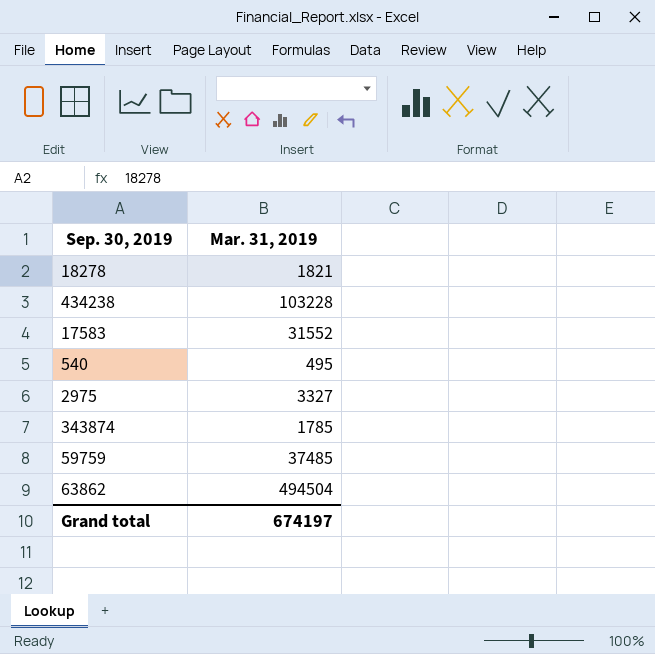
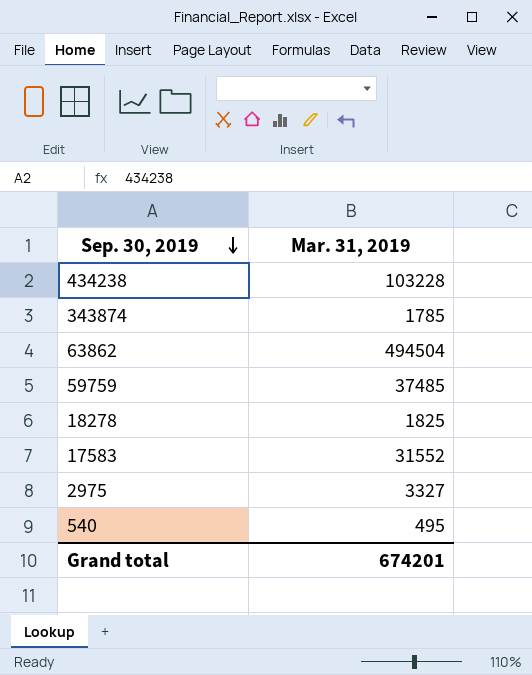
row order: none -> Sep. 30, 2019 descending
18278 | Mar. 31, 2019: 1821 -> 1825
Grand total | Mar. 31, 2019: 674197 -> 674201

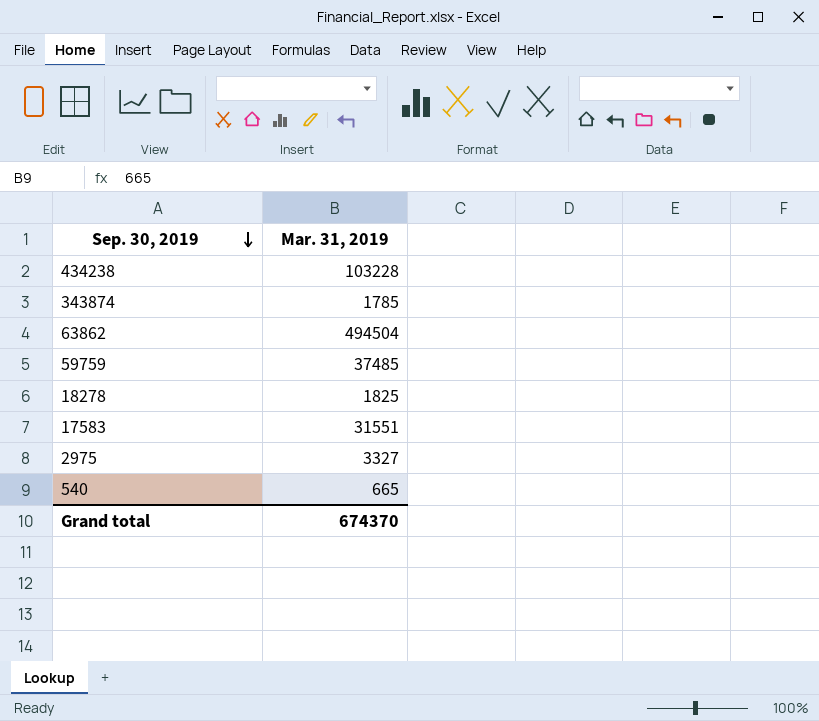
17583 | Mar. 31, 2019: 31552 -> 31551
540 | Mar. 31, 2019: 495 -> 665
Grand total | Mar. 31, 2019: 674201 -> 674370

